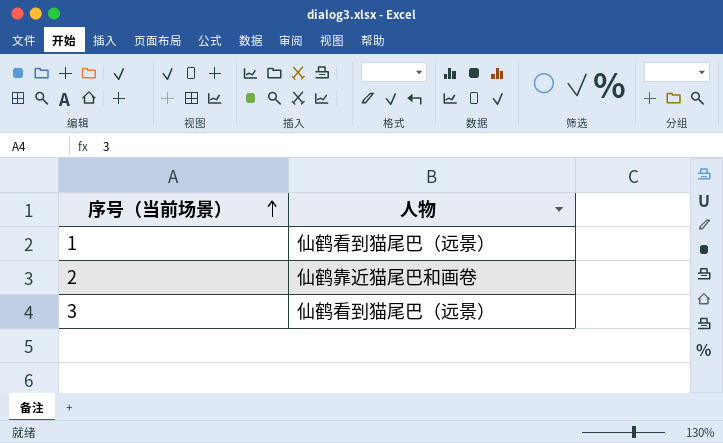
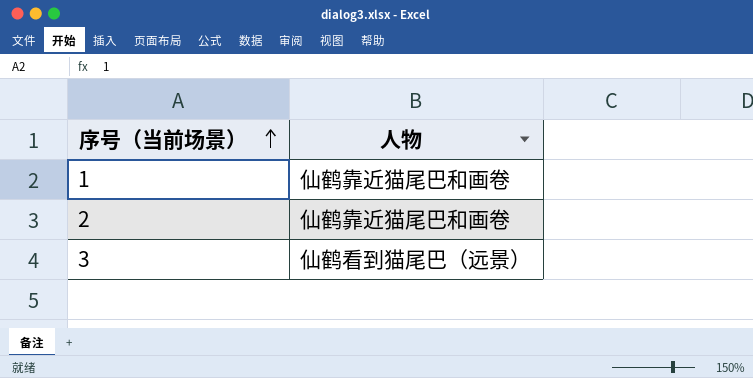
1 | 人物: 仙鹤看到猫尾巴（远景） -> 仙鹤靠近猫尾巴和画卷

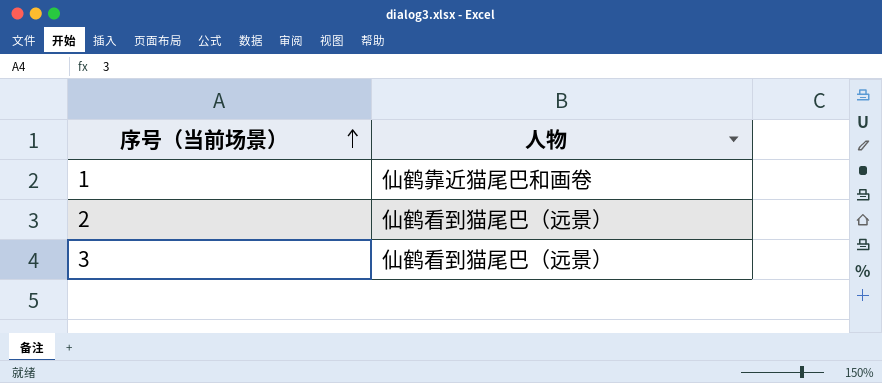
2 | 人物: 仙鹤靠近猫尾巴和画卷 -> 仙鹤看到猫尾巴（远景）

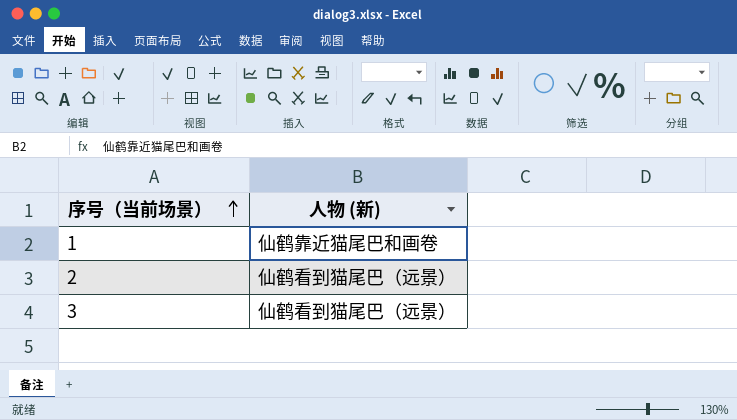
column name: 人物 -> 人物 (新)

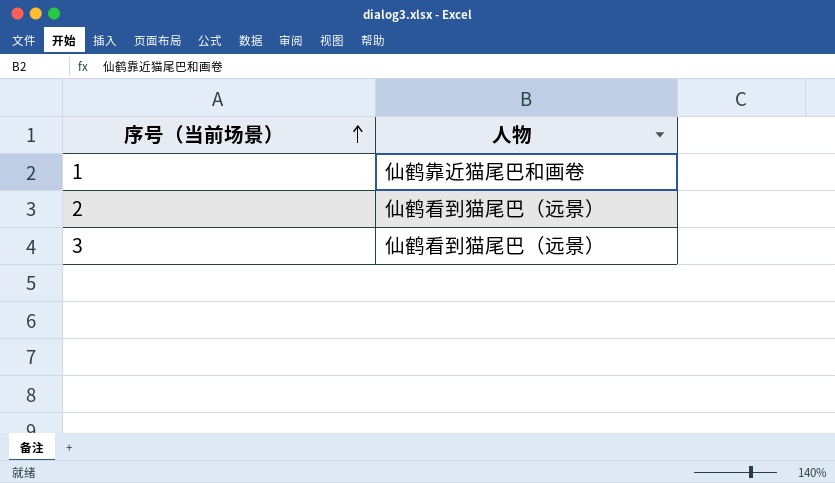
column name: 人物 (新) -> 人物

